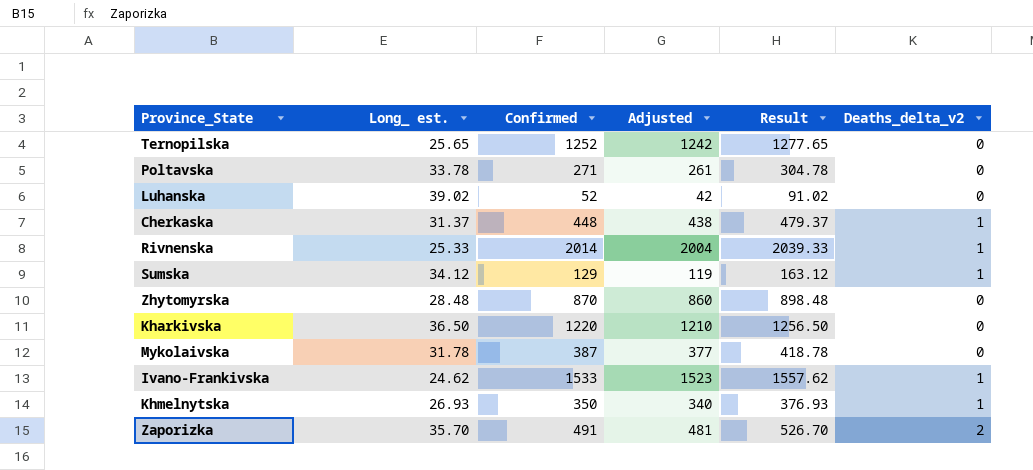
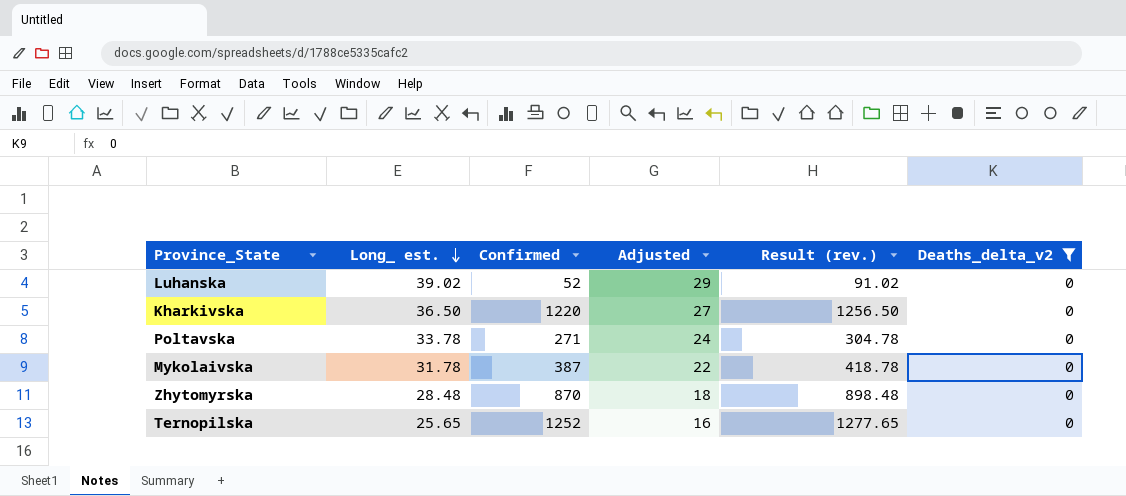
filter: none -> Deaths_delta_v2 = 0
row order: none -> Long_ est. descending
column Adjusted | formula: [Confirmed] - 10 -> [Long_ est.] - 10
column name: Result -> Result (rev.)

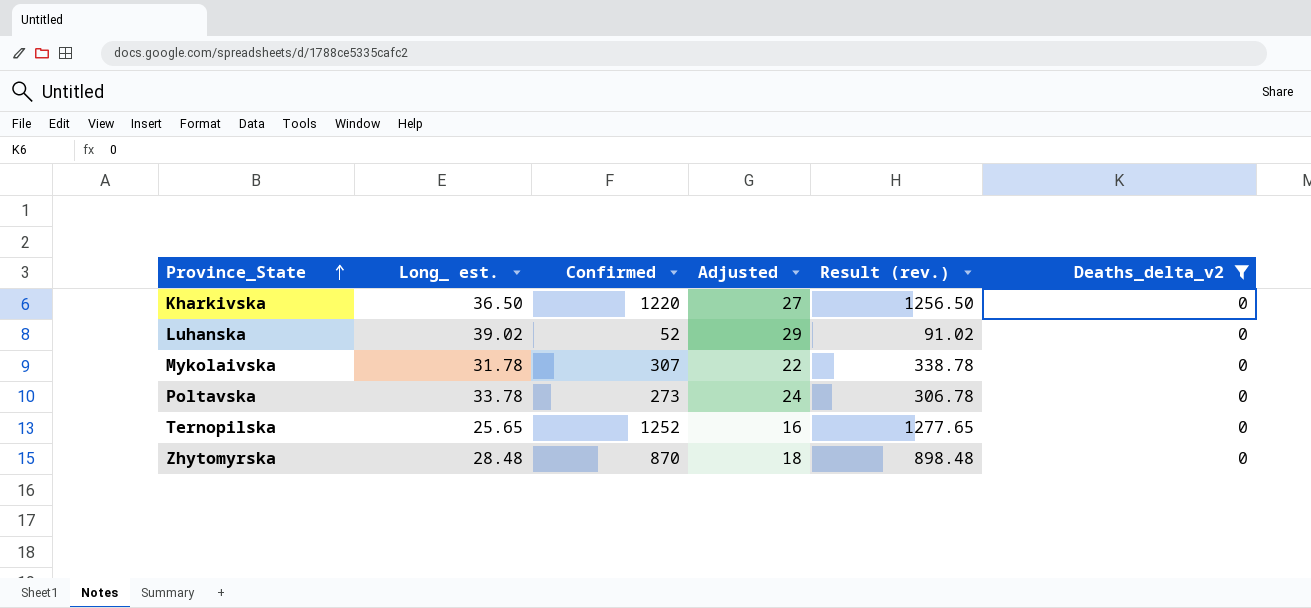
row order: Long_ est. descending -> Province_State ascending
Mykolaivska | Confirmed: 387 -> 307
Mykolaivska | Result (rev.): 418.78 -> 338.78
Poltavska | Confirmed: 271 -> 273
Poltavska | Result (rev.): 304.78 -> 306.78

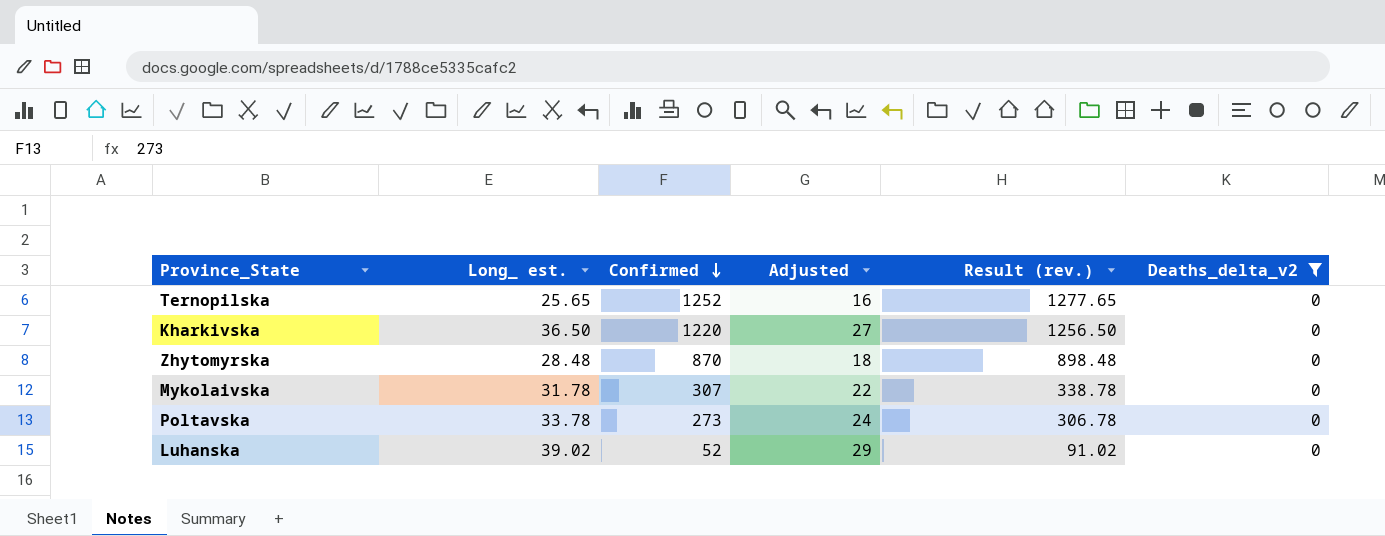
row order: Province_State ascending -> Confirmed descending

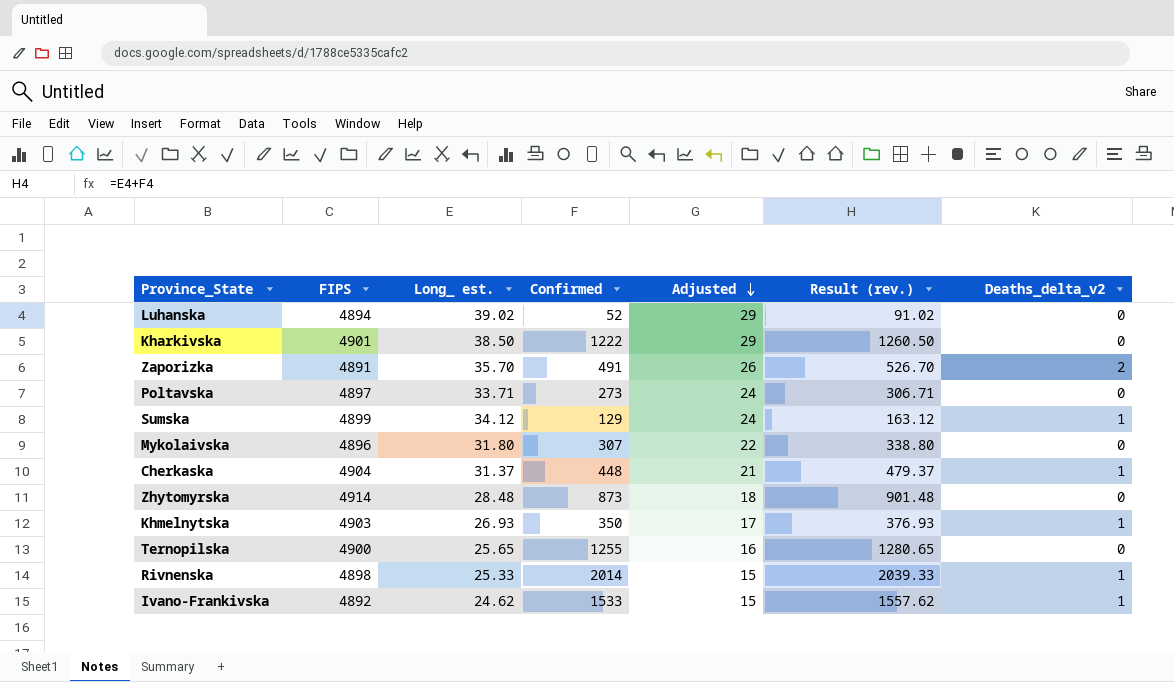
filter: Deaths_delta_v2 = 0 -> none
row order: Confirmed descending -> Adjusted descending
column FIPS | position: none -> 2
Kharkivska | Long_ est.: 36.50 -> 38.50
Kharkivska | Confirmed: 1220 -> 1222
Kharkivska | Adjusted: 27 -> 29
Kharkivska | Result (rev.): 1256.50 -> 1260.50
Poltavska | Long_ est.: 33.78 -> 33.71
Poltavska | Result (rev.): 306.78 -> 306.71
Mykolaivska | Long_ est.: 31.78 -> 31.80
Mykolaivska | Result (rev.): 338.78 -> 338.80
Zhytomyrskа | Confirmed: 870 -> 873
Zhytomyrskа | Result (rev.): 898.48 -> 901.48
Ternopilska | Confirmed: 1252 -> 1255
Ternopilska | Result (rev.): 1277.65 -> 1280.65

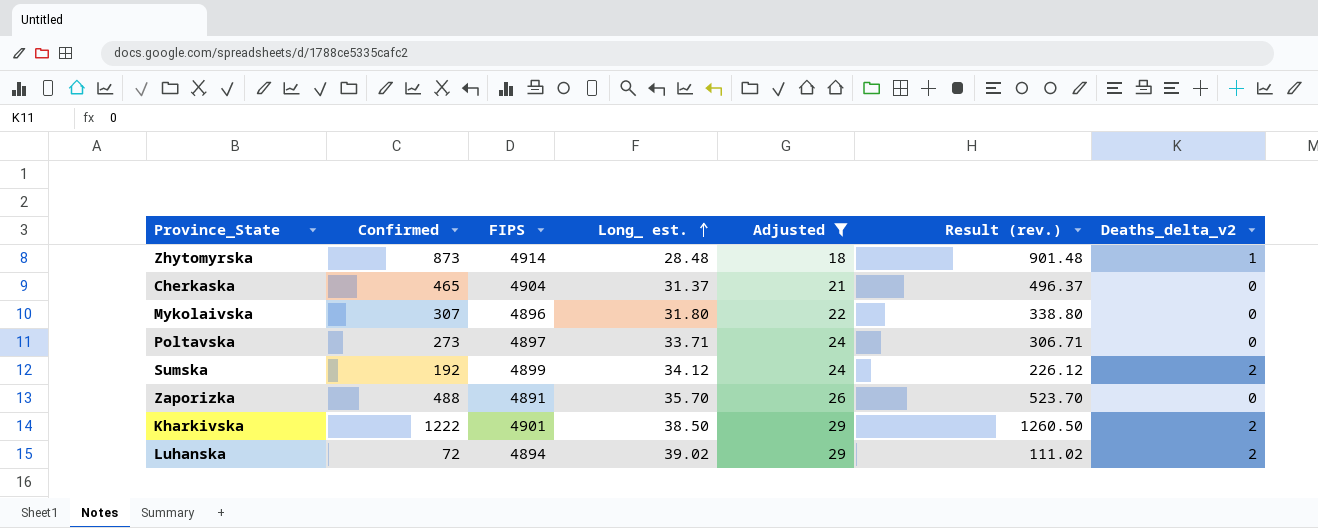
filter: none -> Adjusted >= 18
row order: Adjusted descending -> Long_ est. ascending
column Confirmed | position: 4 -> 2
Zhytomyrskа | Deaths_delta_v2: 0 -> 1
Cherkaska | Confirmed: 448 -> 465
Cherkaska | Result (rev.): 479.37 -> 496.37
Cherkaska | Deaths_delta_v2: 1 -> 0
Sumska | Confirmed: 129 -> 192
Sumska | Result (rev.): 163.12 -> 226.12
Sumska | Deaths_delta_v2: 1 -> 2
Zaporizka | Confirmed: 491 -> 488
Zaporizka | Result (rev.): 526.70 -> 523.70
Zaporizka | Deaths_delta_v2: 2 -> 0
Kharkivska | Deaths_delta_v2: 0 -> 2
Luhanska | Confirmed: 52 -> 72
Luhanska | Result (rev.): 91.02 -> 111.02
Luhanska | Deaths_delta_v2: 0 -> 2

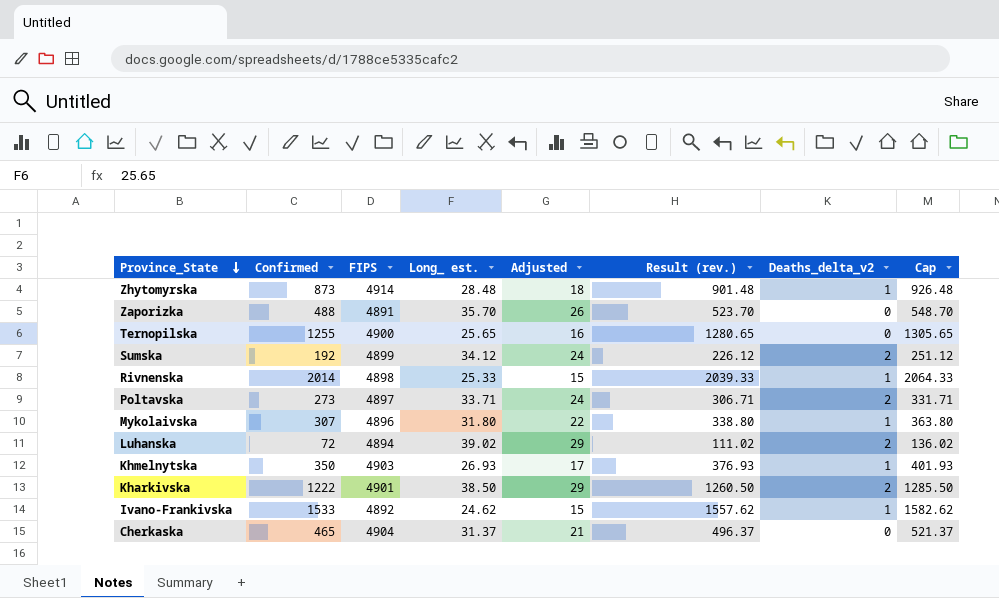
filter: Adjusted >= 18 -> none
row order: Long_ est. ascending -> Province_State descending
column Cap | formula: none -> [Result (rev.)] + 25
Poltavska | Deaths_delta_v2: 0 -> 2
Mykolaivska | Deaths_delta_v2: 0 -> 1

